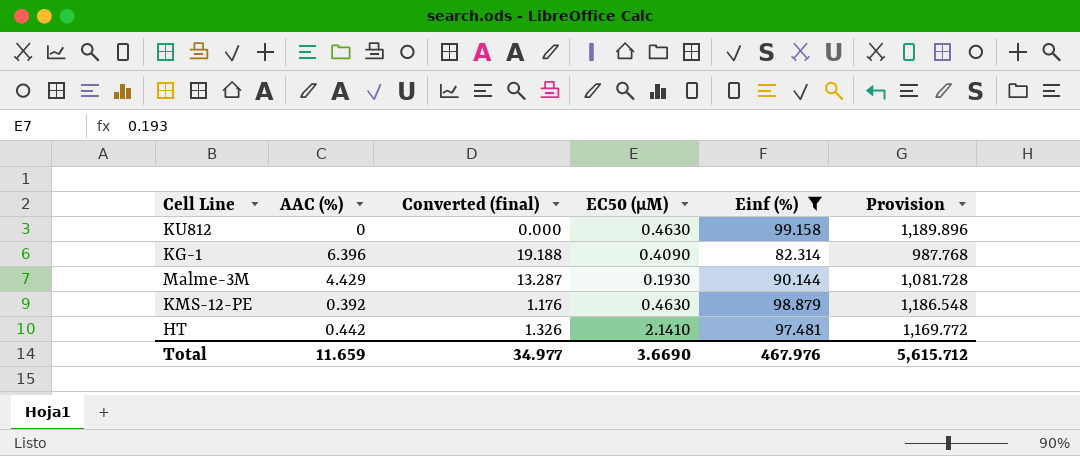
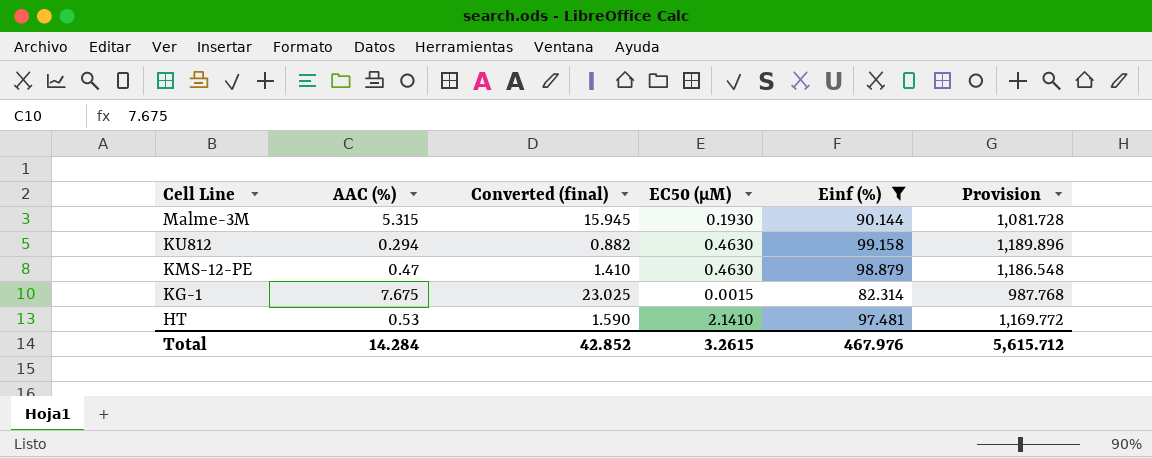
row order: none -> Cell Line descending
Malme-3M | AAC (%): 4.429 -> 5.315
Malme-3M | Converted (final): 13.287 -> 15.945
KU812 | AAC (%): 0 -> 0.294
KU812 | Converted (final): 0.000 -> 0.882
KMS-12-PE | AAC (%): 0.392 -> 0.47
KMS-12-PE | Converted (final): 1.176 -> 1.410
KG-1 | AAC (%): 6.396 -> 7.675
KG-1 | Converted (final): 19.188 -> 23.025
KG-1 | EC50 (µM): 0.4090 -> 0.0015
HT | AAC (%): 0.442 -> 0.53
HT | Converted (final): 1.326 -> 1.590
Total | AAC (%): 11.659 -> 14.284
Total | Converted (final): 34.977 -> 42.852
Total | EC50 (µM): 3.6690 -> 3.2615

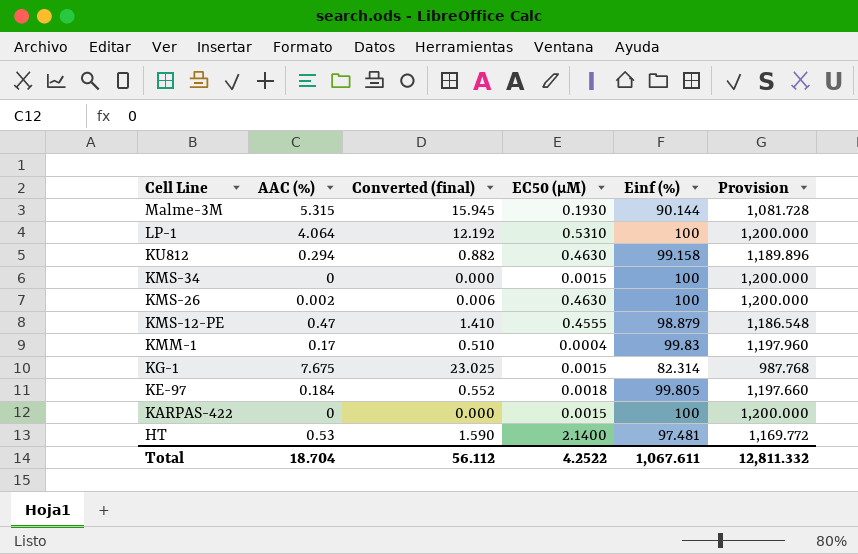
filter: Einf (%) <= 99.158 -> none
KMS-12-PE | EC50 (µM): 0.4630 -> 0.4555
HT | EC50 (µM): 2.1410 -> 2.1400
Total | AAC (%): 14.284 -> 18.704
Total | Converted (final): 42.852 -> 56.112
Total | EC50 (µM): 3.2615 -> 4.2522
Total | Einf (%): 467.976 -> 1,067.611
Total | Provision: 5,615.712 -> 12,811.332

